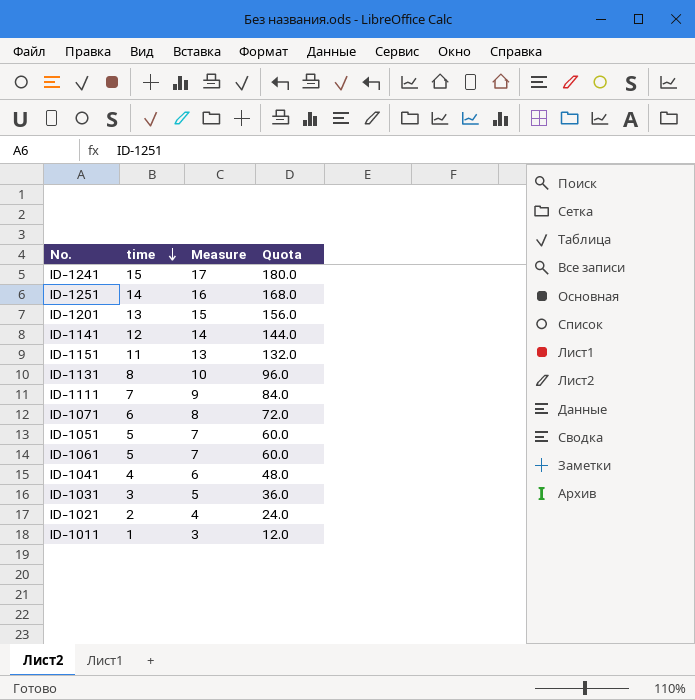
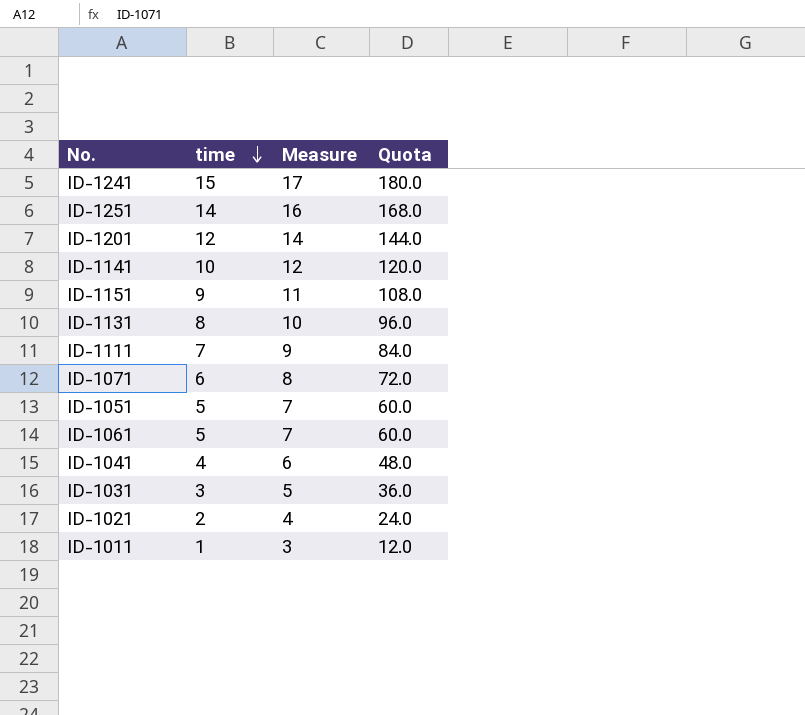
ID-1201 | time: 13 -> 12
ID-1201 | Measure: 15 -> 14
ID-1201 | Quota: 156.0 -> 144.0
ID-1141 | time: 12 -> 10
ID-1141 | Measure: 14 -> 12
ID-1141 | Quota: 144.0 -> 120.0
ID-1151 | time: 11 -> 9
ID-1151 | Measure: 13 -> 11
ID-1151 | Quota: 132.0 -> 108.0

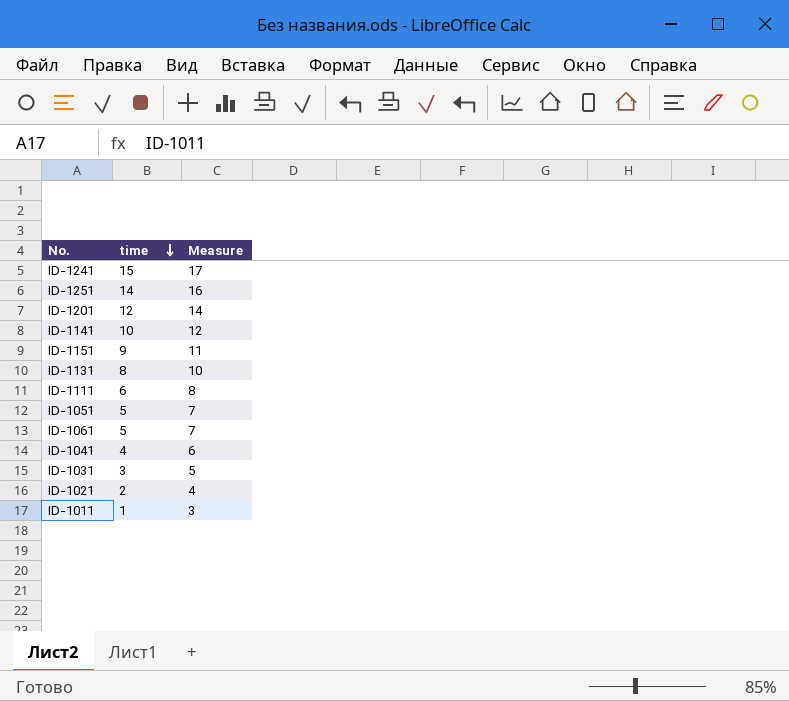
column Quota | formula: [time] * 12 -> none
row ID-1071: 6 | 8 | 72.0 -> none
ID-1111 | time: 7 -> 6
ID-1111 | Measure: 9 -> 8

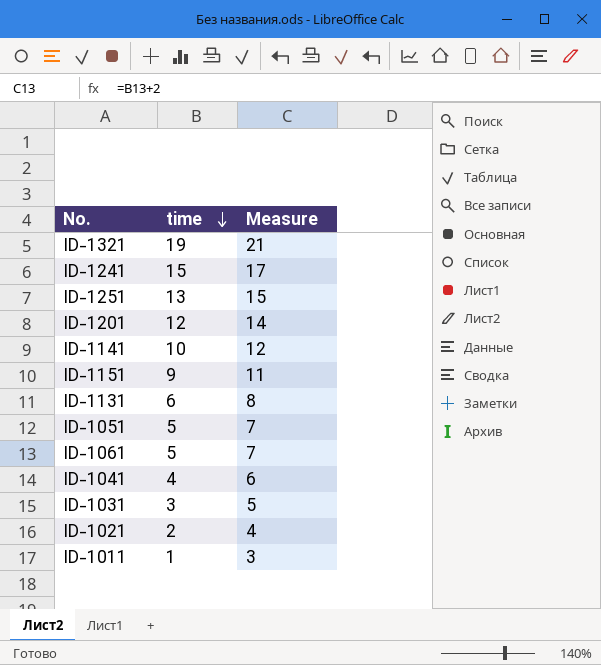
row ID-1111: 6 | 8 -> none
row ID-1321: none -> 19 | 21
ID-1251 | time: 14 -> 13
ID-1251 | Measure: 16 -> 15
ID-1131 | time: 8 -> 6
ID-1131 | Measure: 10 -> 8

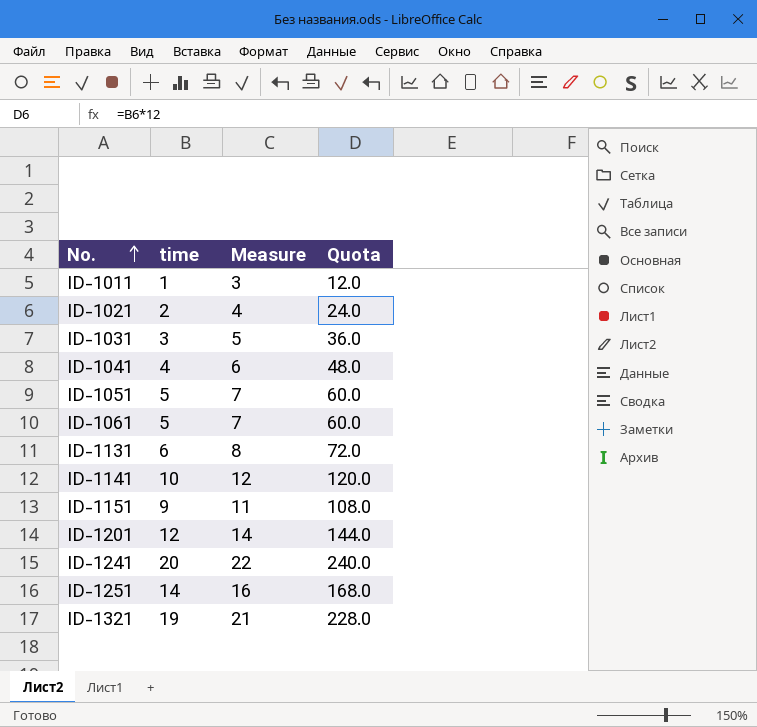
row order: time descending -> No. ascending
column Quota | formula: none -> [time] * 12
ID-1241 | time: 15 -> 20
ID-1241 | Measure: 17 -> 22
ID-1251 | time: 13 -> 14
ID-1251 | Measure: 15 -> 16

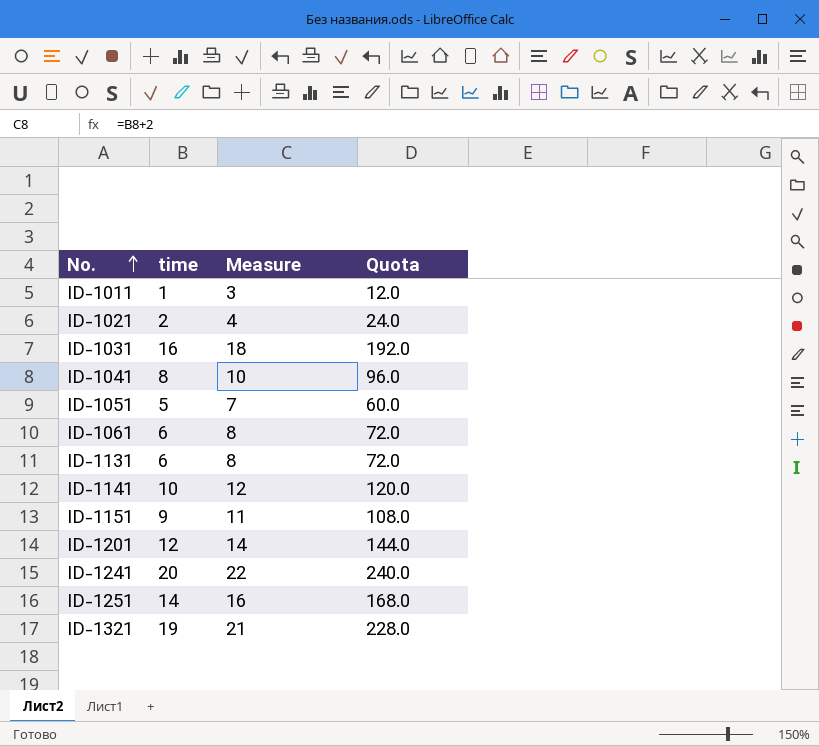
ID-1031 | time: 3 -> 16
ID-1031 | Measure: 5 -> 18
ID-1031 | Quota: 36.0 -> 192.0
ID-1041 | time: 4 -> 8
ID-1041 | Measure: 6 -> 10
ID-1041 | Quota: 48.0 -> 96.0
ID-1061 | time: 5 -> 6
ID-1061 | Measure: 7 -> 8
ID-1061 | Quota: 60.0 -> 72.0

